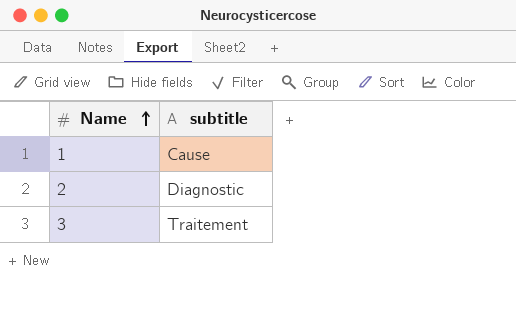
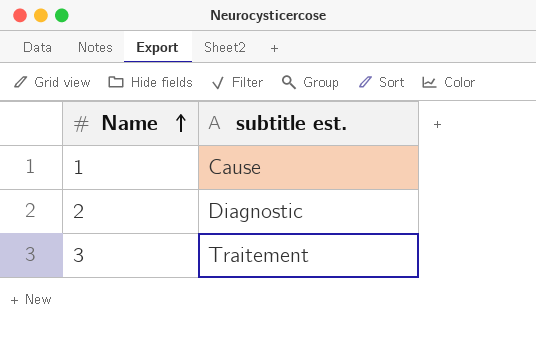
column name: subtitle -> subtitle est.

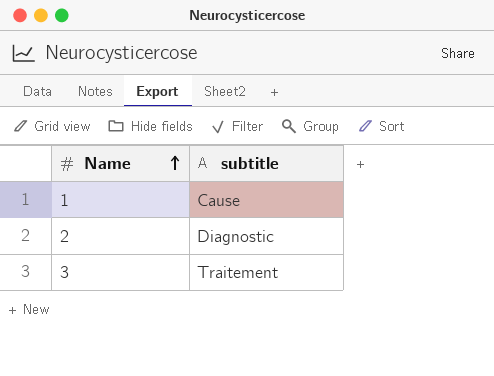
column name: subtitle est. -> subtitle

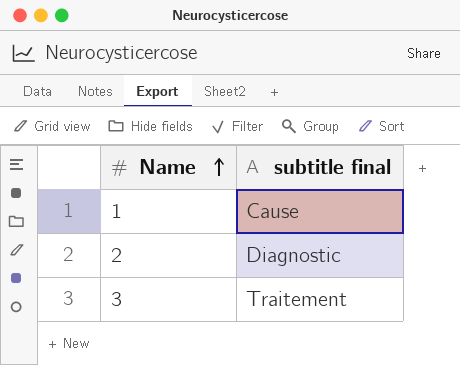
column name: subtitle -> subtitle final

